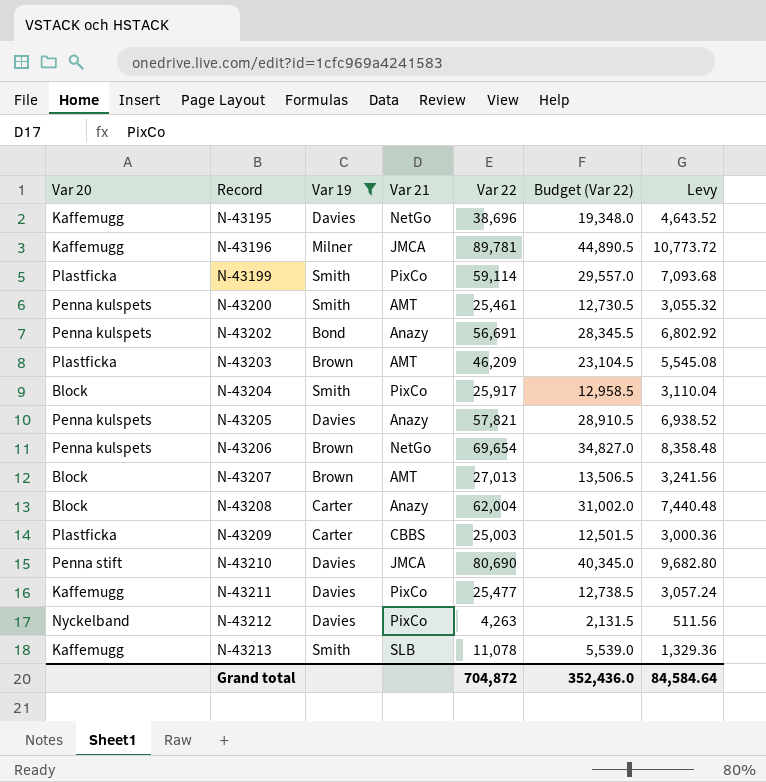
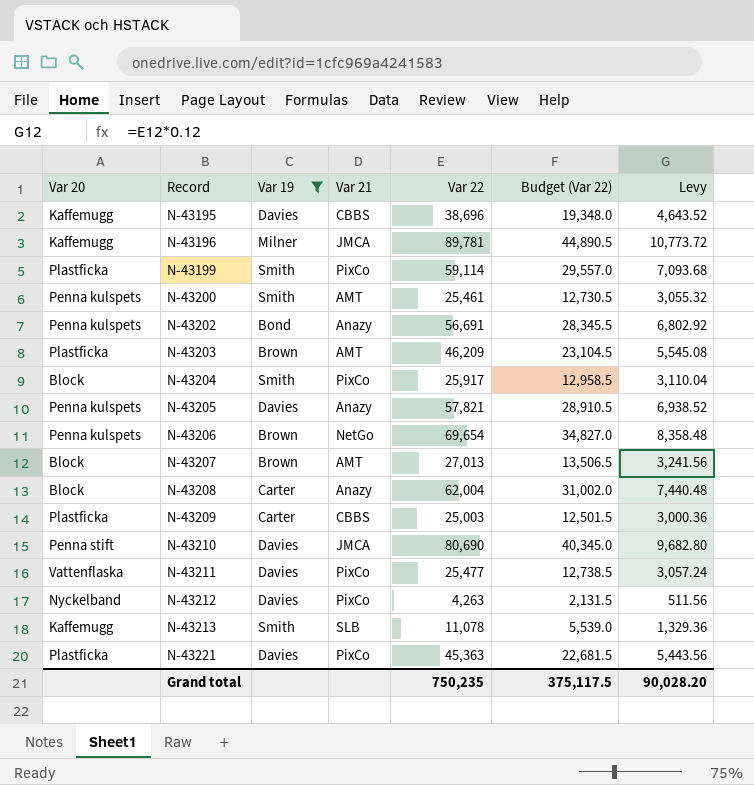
N-43195 | Var 21: NetGo -> CBBS
N-43211 | Var 20: Kaffemugg -> Vattenflaska
row N-43221: none -> Plastficka | Davies | PixCo | 45,363 | 22,681.5 | 5,443.56
Grand total | Var 22: 704,872 -> 750,235
Grand total | Budget (Var 22): 352,436.0 -> 375,117.5
Grand total | Levy: 84,584.64 -> 90,028.20

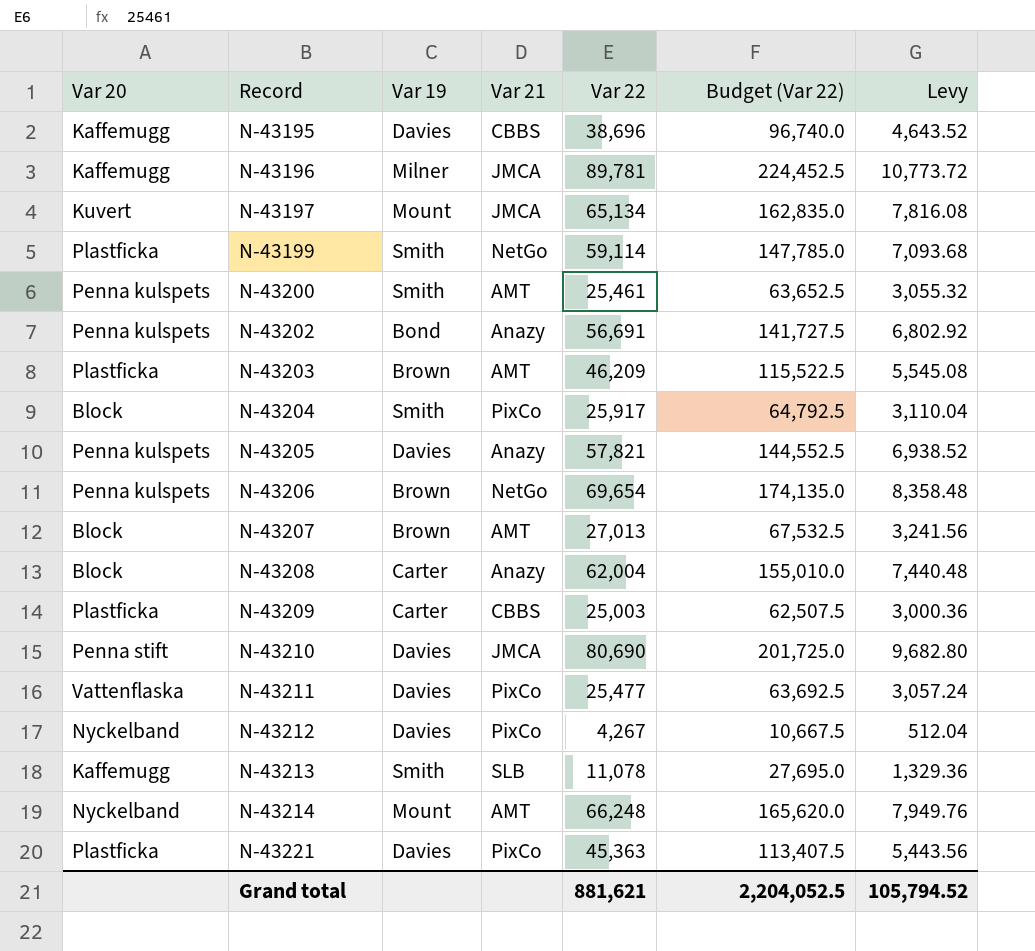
filter: Var 19 != Mount -> none
column Budget (Var 22) | formula: [Var 22] * 0.5 -> [Var 22] * 2.5
N-43199 | Var 21: PixCo -> NetGo
N-43212 | Var 22: 4,263 -> 4,267
N-43212 | Levy: 511.56 -> 512.04
Grand total | Var 22: 750,235 -> 881,621
Grand total | Budget (Var 22): 375,117.5 -> 2,204,052.5
Grand total | Levy: 90,028.20 -> 105,794.52

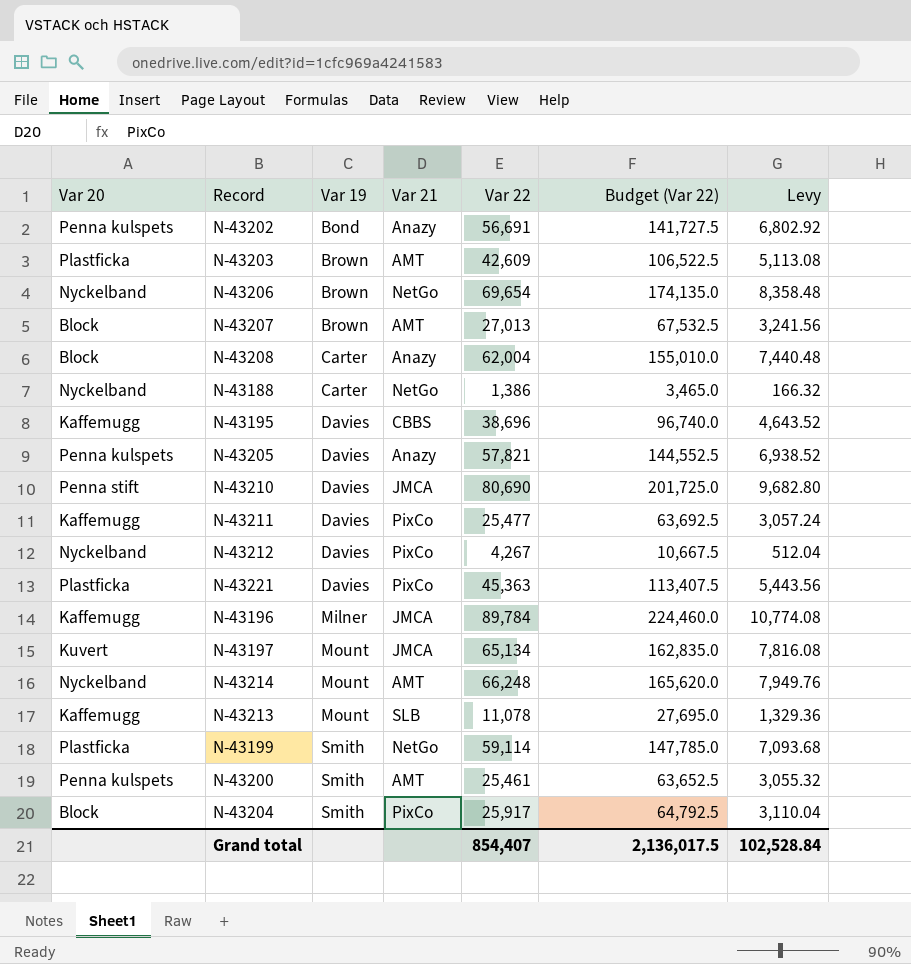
row order: Record ascending -> Var 19 ascending
row N-43209: Plastficka | Carter | CBBS | 25,003 | 62,507.5 | 3,000.36 -> none
N-43203 | Var 22: 46,209 -> 42,609
N-43203 | Budget (Var 22): 115,522.5 -> 106,522.5
N-43203 | Levy: 5,545.08 -> 5,113.08
N-43206 | Var 20: Penna kulspets -> Nyckelband
row N-43188: none -> Nyckelband | Carter | NetGo | 1,386 | 3,465.0 | 166.32
N-43211 | Var 20: Vattenflaska -> Kaffemugg
N-43196 | Var 22: 89,781 -> 89,784
N-43196 | Budget (Var 22): 224,452.5 -> 224,460.0
N-43196 | Levy: 10,773.72 -> 10,774.08
N-43213 | Var 19: Smith -> Mount
Grand total | Var 22: 881,621 -> 854,407
Grand total | Budget (Var 22): 2,204,052.5 -> 2,136,017.5
Grand total | Levy: 105,794.52 -> 102,528.84

